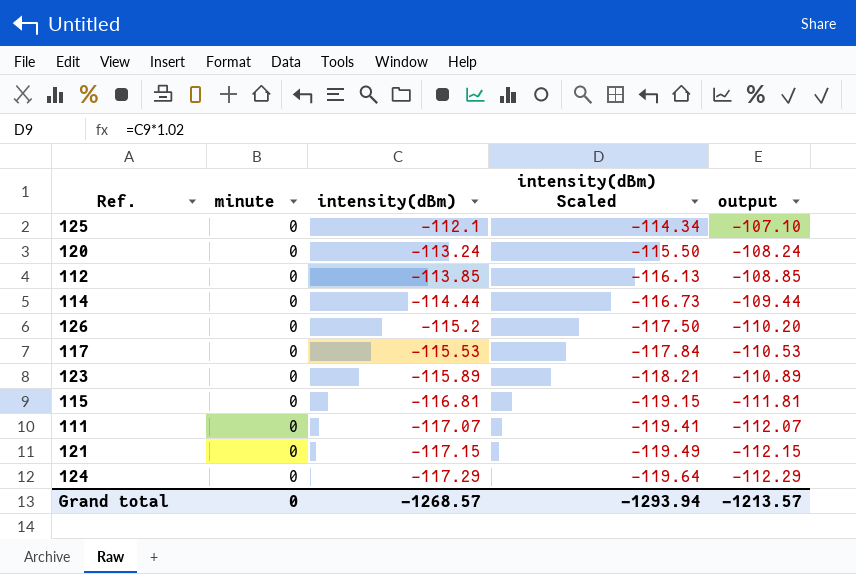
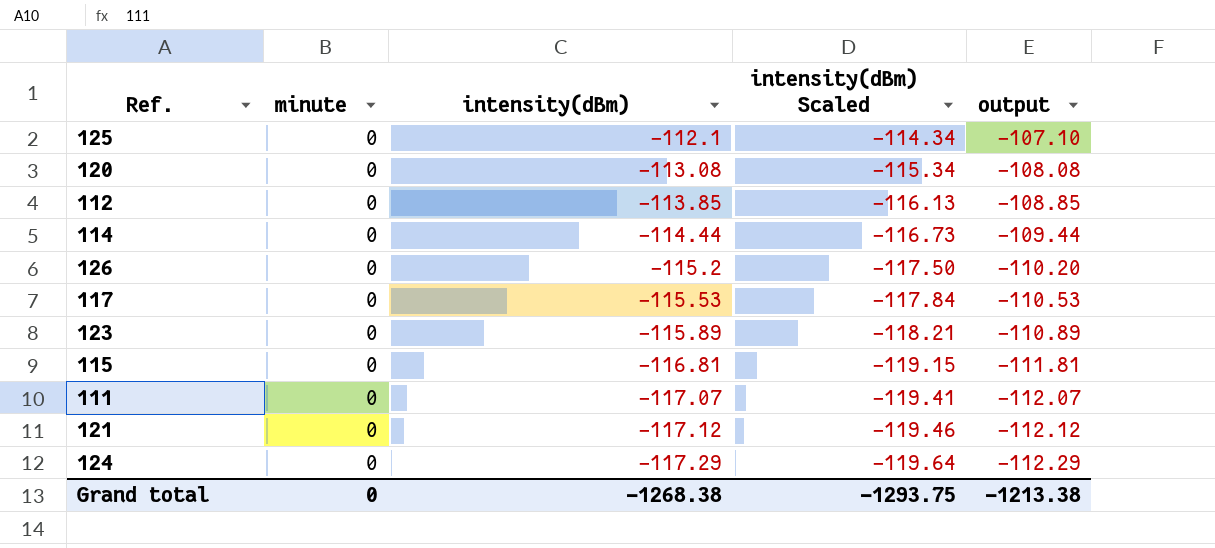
120 | intensity(dBm): -113.24 -> -113.08
120 | intensity(dBm) Scaled: -115.50 -> -115.34
120 | output: -108.24 -> -108.08
121 | intensity(dBm): -117.15 -> -117.12
121 | intensity(dBm) Scaled: -119.49 -> -119.46
121 | output: -112.15 -> -112.12
Grand total | intensity(dBm): -1268.57 -> -1268.38
Grand total | intensity(dBm) Scaled: -1293.94 -> -1293.75
Grand total | output: -1213.57 -> -1213.38

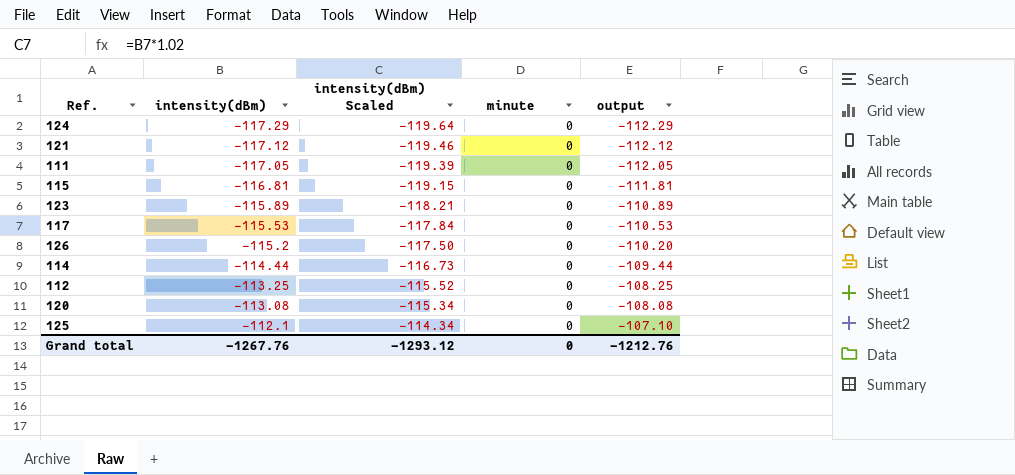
row order: intensity(dBm) descending -> intensity(dBm) ascending
column minute | position: 2 -> 4
111 | intensity(dBm): -117.07 -> -117.05
111 | intensity(dBm) Scaled: -119.41 -> -119.39
111 | output: -112.07 -> -112.05
112 | intensity(dBm): -113.85 -> -113.25
112 | intensity(dBm) Scaled: -116.13 -> -115.52
112 | output: -108.85 -> -108.25
Grand total | intensity(dBm): -1268.38 -> -1267.76
Grand total | intensity(dBm) Scaled: -1293.75 -> -1293.12
Grand total | output: -1213.38 -> -1212.76

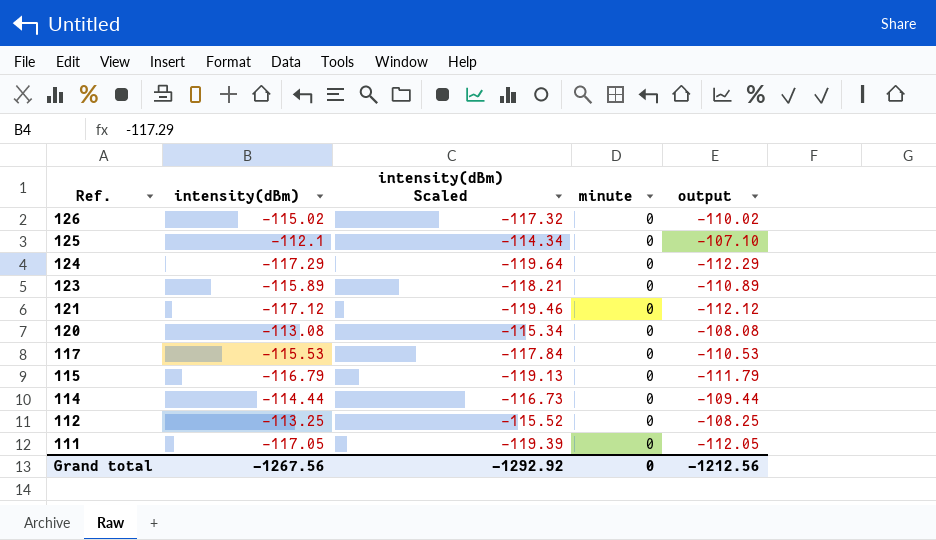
row order: intensity(dBm) ascending -> Ref. descending
126 | intensity(dBm): -115.2 -> -115.02
126 | intensity(dBm) Scaled: -117.50 -> -117.32
126 | output: -110.20 -> -110.02
115 | intensity(dBm): -116.81 -> -116.79
115 | intensity(dBm) Scaled: -119.15 -> -119.13
115 | output: -111.81 -> -111.79
Grand total | intensity(dBm): -1267.76 -> -1267.56
Grand total | intensity(dBm) Scaled: -1293.12 -> -1292.92
Grand total | output: -1212.76 -> -1212.56

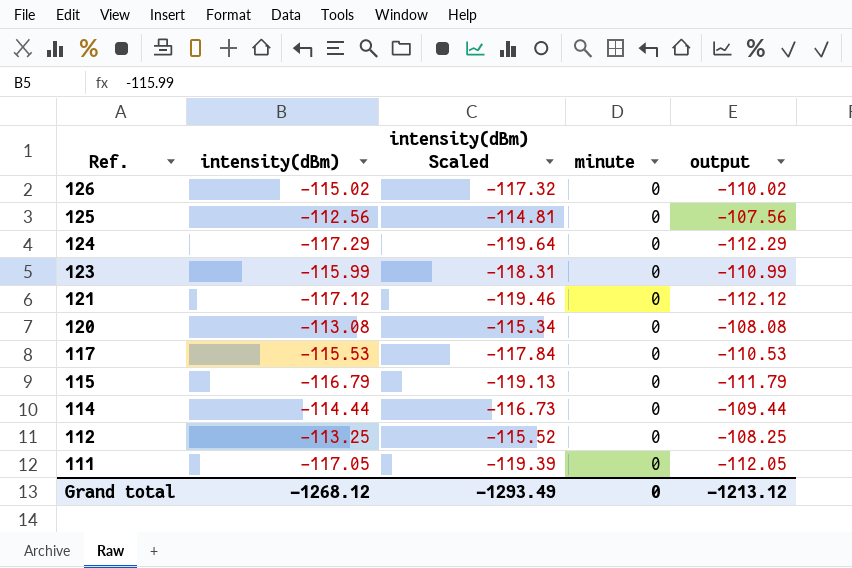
125 | intensity(dBm): -112.1 -> -112.56
125 | intensity(dBm) Scaled: -114.34 -> -114.81
125 | output: -107.10 -> -107.56
123 | intensity(dBm): -115.89 -> -115.99
123 | intensity(dBm) Scaled: -118.21 -> -118.31
123 | output: -110.89 -> -110.99
Grand total | intensity(dBm): -1267.56 -> -1268.12
Grand total | intensity(dBm) Scaled: -1292.92 -> -1293.49
Grand total | output: -1212.56 -> -1213.12

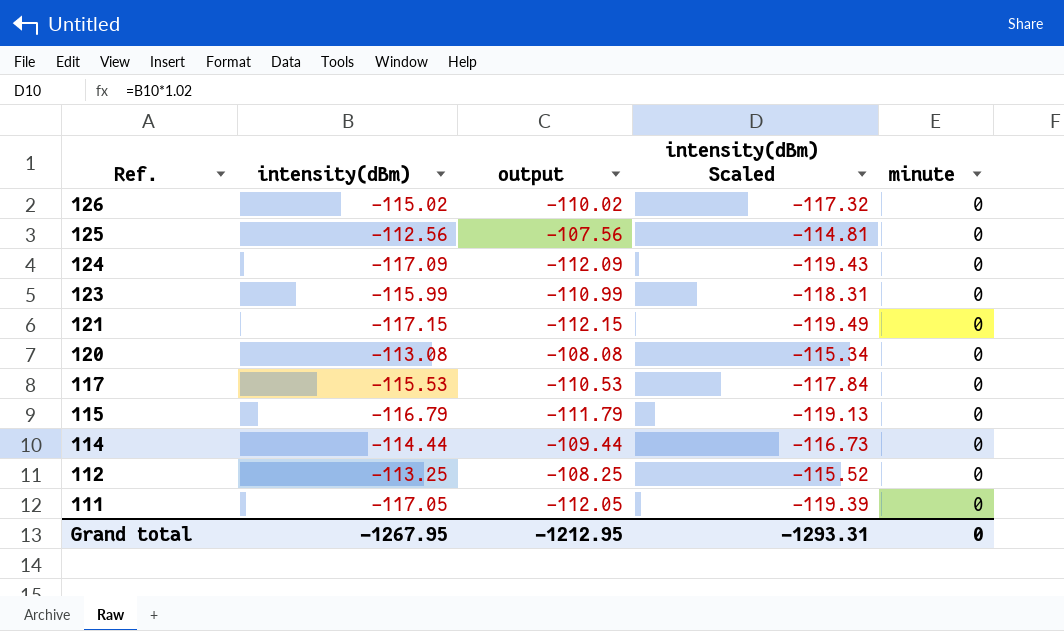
column output | position: 5 -> 3
124 | intensity(dBm): -117.29 -> -117.09
124 | output: -112.29 -> -112.09
124 | intensity(dBm) Scaled: -119.64 -> -119.43
121 | intensity(dBm): -117.12 -> -117.15
121 | output: -112.12 -> -112.15
121 | intensity(dBm) Scaled: -119.46 -> -119.49
Grand total | intensity(dBm): -1268.12 -> -1267.95
Grand total | output: -1213.12 -> -1212.95
Grand total | intensity(dBm) Scaled: -1293.49 -> -1293.31

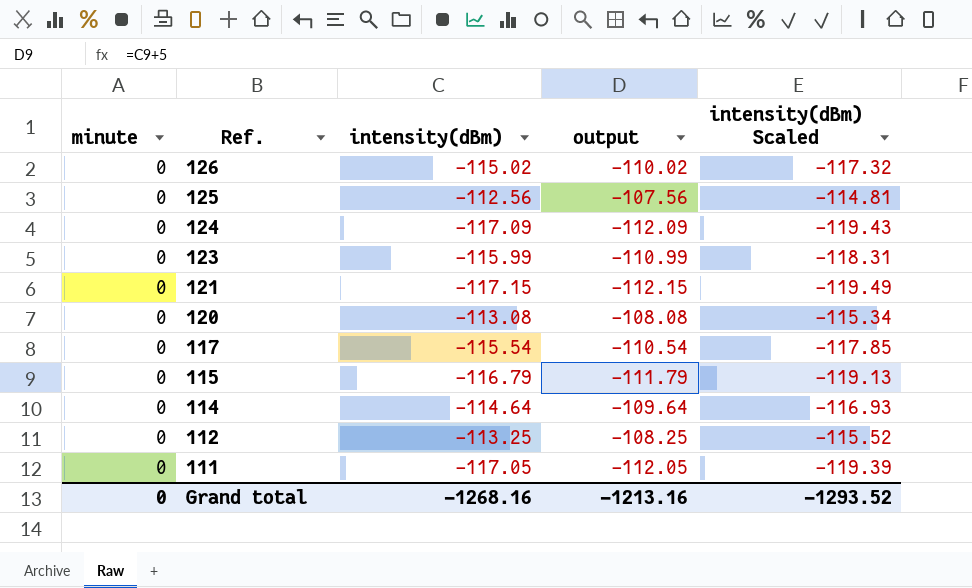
column minute | position: 5 -> 1
117 | intensity(dBm): -115.53 -> -115.54
117 | output: -110.53 -> -110.54
117 | intensity(dBm) Scaled: -117.84 -> -117.85
114 | intensity(dBm): -114.44 -> -114.64
114 | output: -109.44 -> -109.64
114 | intensity(dBm) Scaled: -116.73 -> -116.93
Grand total | intensity(dBm): -1267.95 -> -1268.16
Grand total | output: -1212.95 -> -1213.16
Grand total | intensity(dBm) Scaled: -1293.31 -> -1293.52

